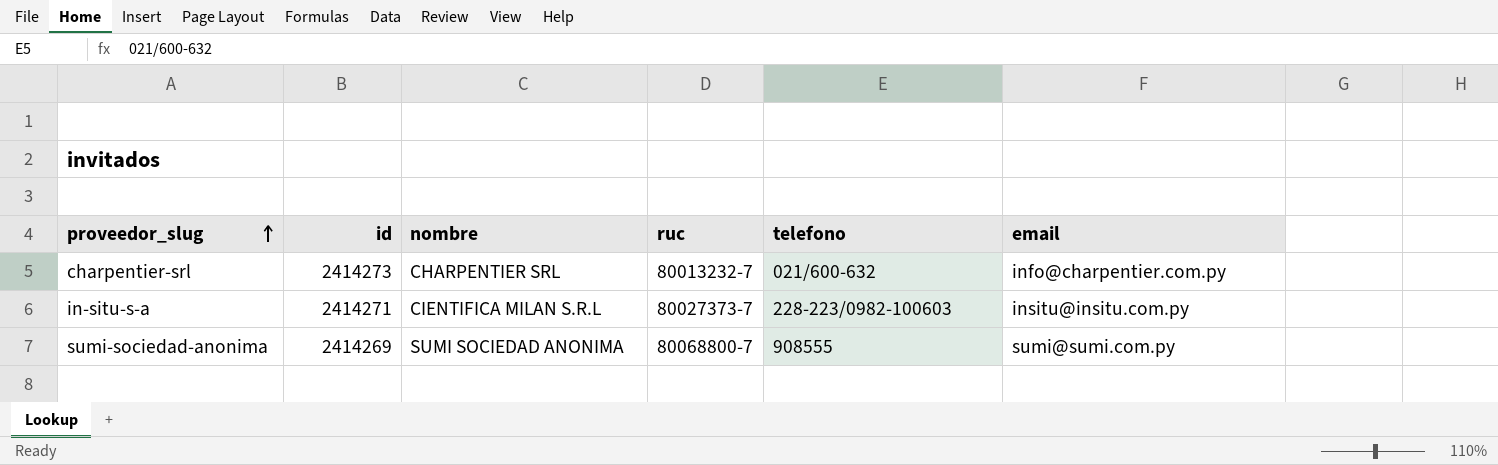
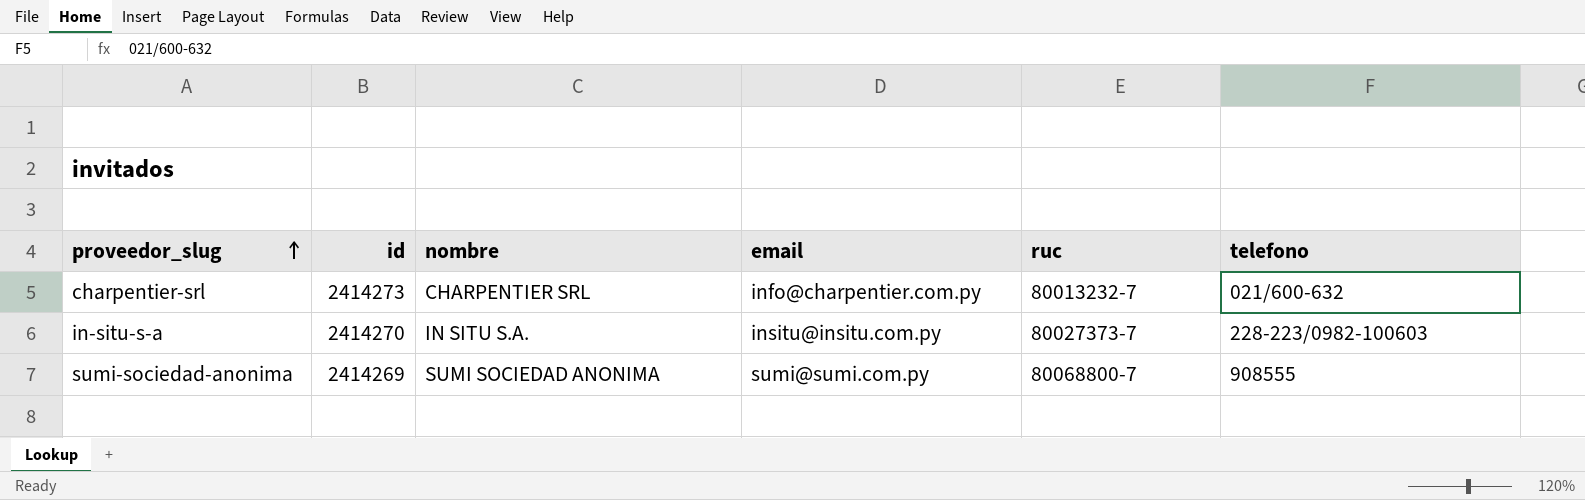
column email | position: 6 -> 4
in-situ-s-a | id: 2414271 -> 2414270
in-situ-s-a | nombre: CIENTIFICA MILAN S.R.L -> IN SITU S.A.

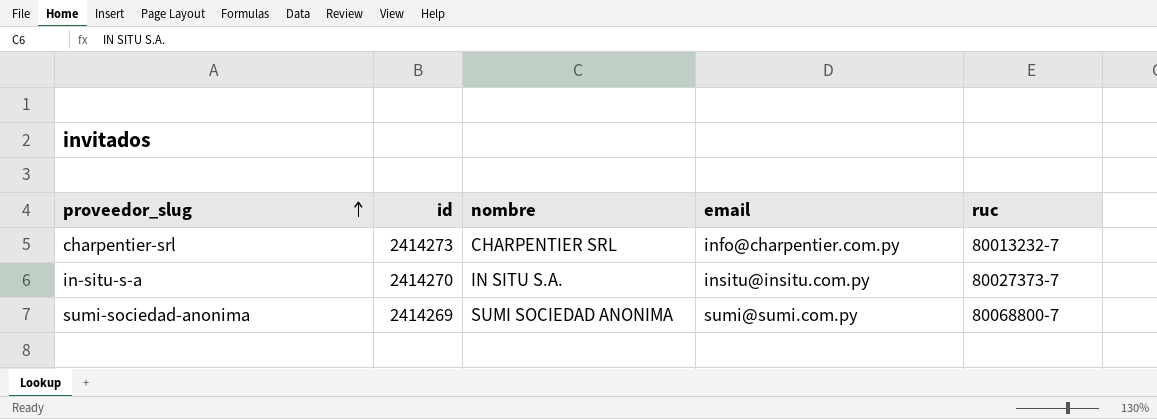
column telefono | position: 6 -> none

